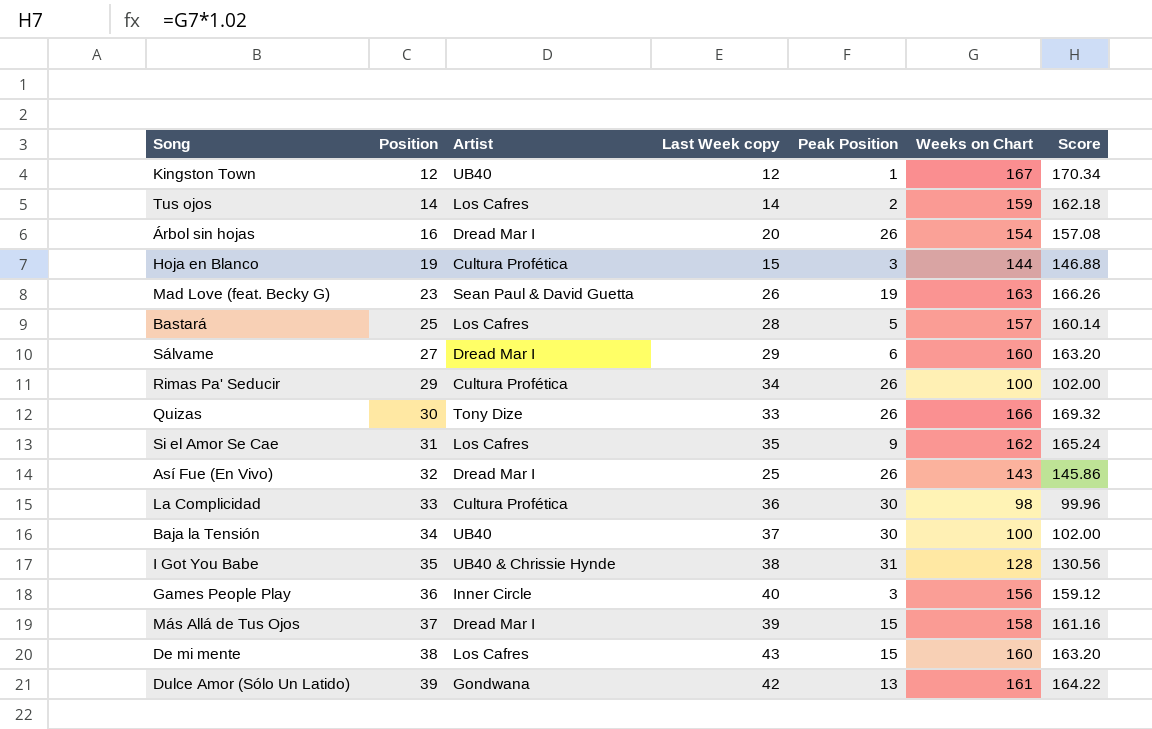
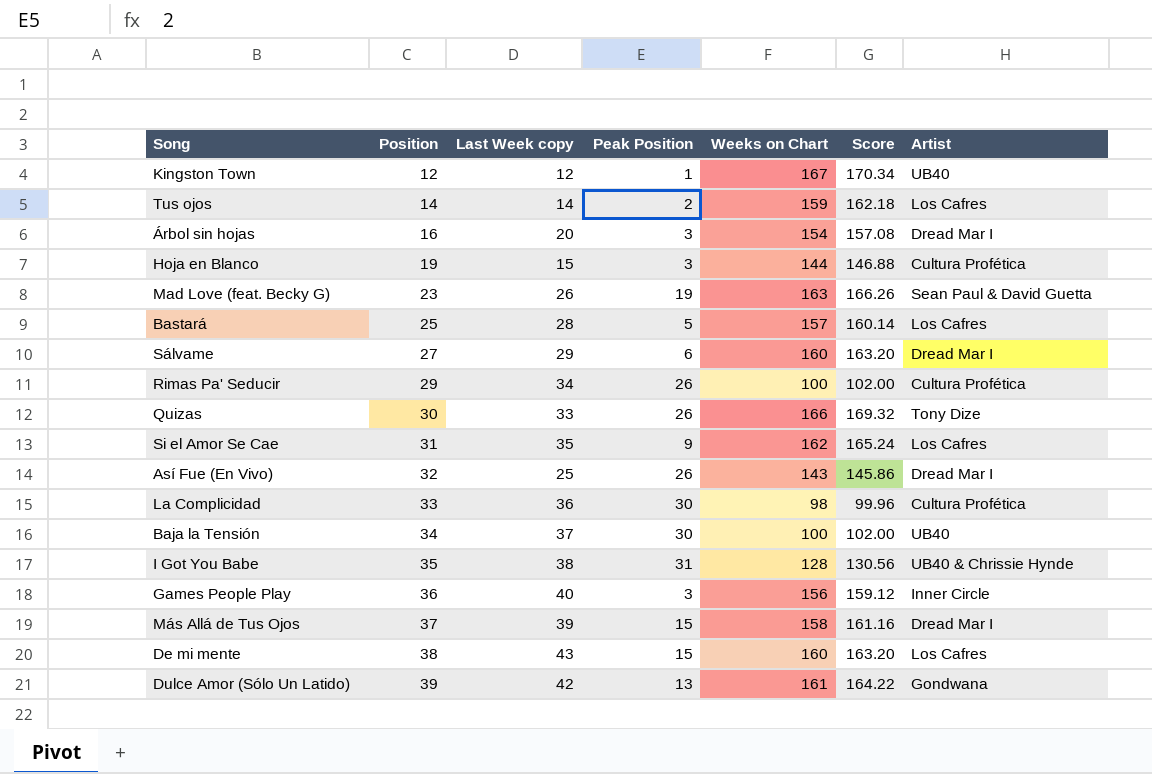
column Artist | position: 3 -> 7
Árbol sin hojas | Peak Position: 26 -> 3

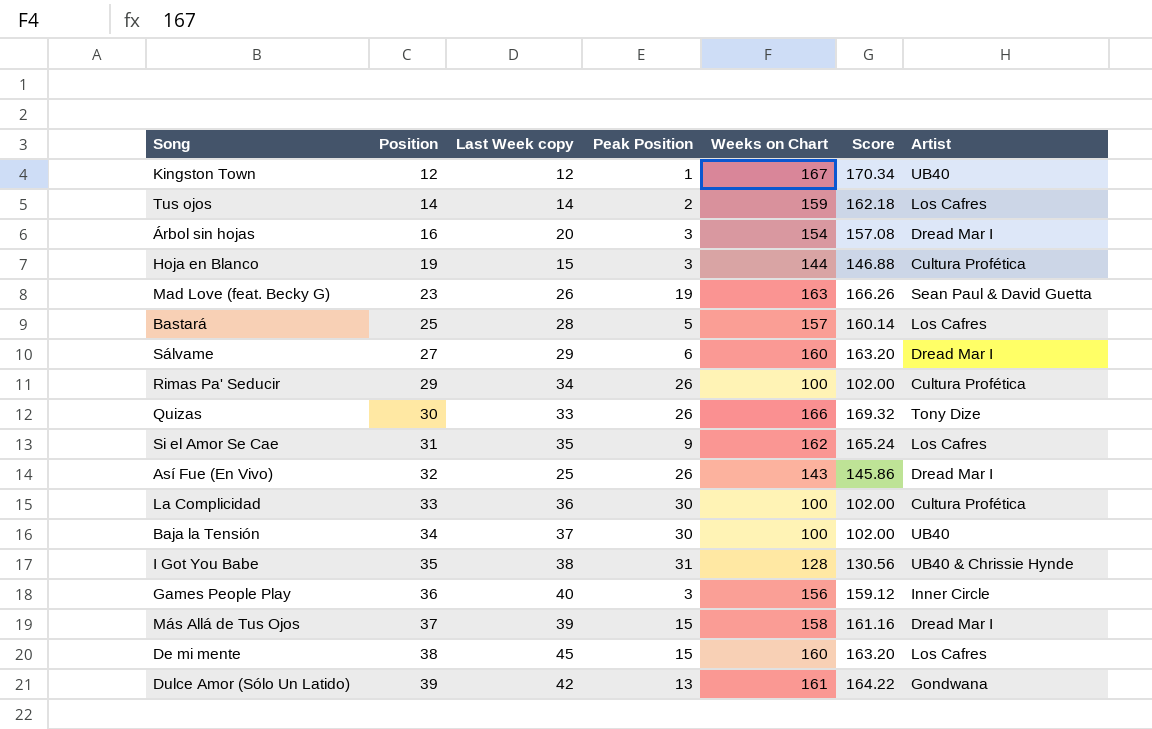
La Complicidad | Weeks on Chart: 98 -> 100
La Complicidad | Score: 99.96 -> 102.00
De mi mente | Last Week copy: 43 -> 45

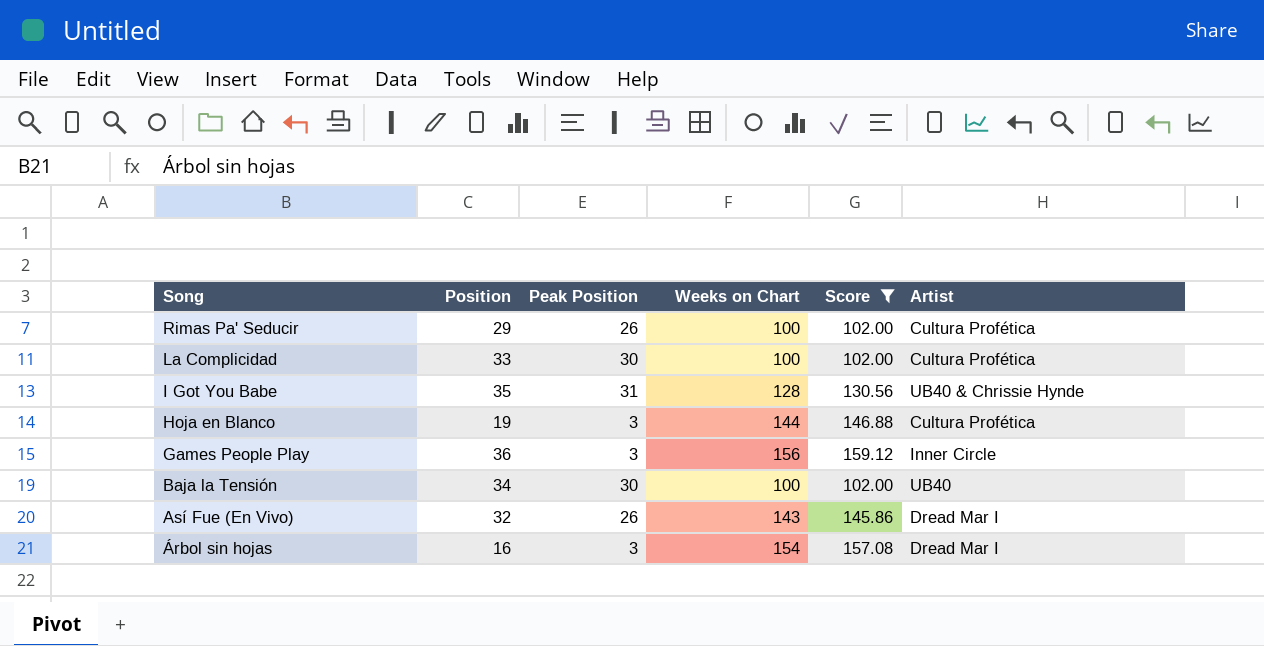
filter: none -> Score <= 159.12
row order: Position ascending -> Song descending
column Last Week copy | position: 3 -> none

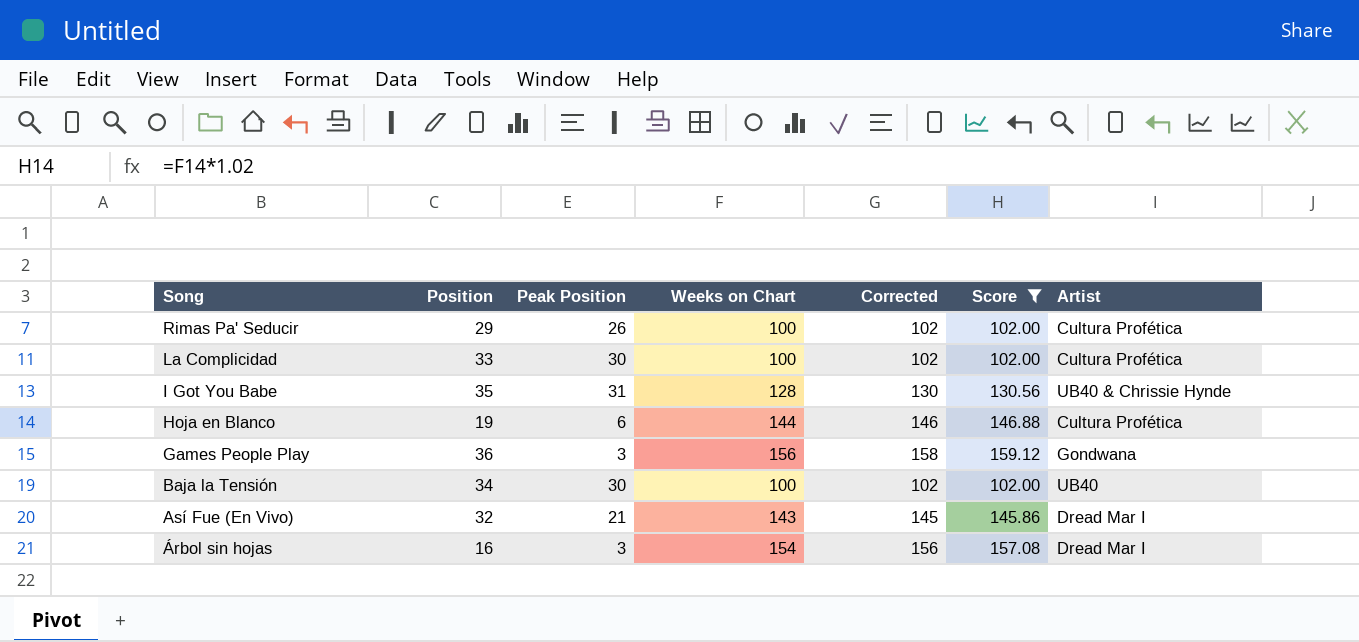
column Corrected | formula: none -> [Weeks on Chart] + 2
Hoja en Blanco | Peak Position: 3 -> 6
Games People Play | Artist: Inner Circle -> Gondwana
Así Fue (En Vivo) | Peak Position: 26 -> 21

